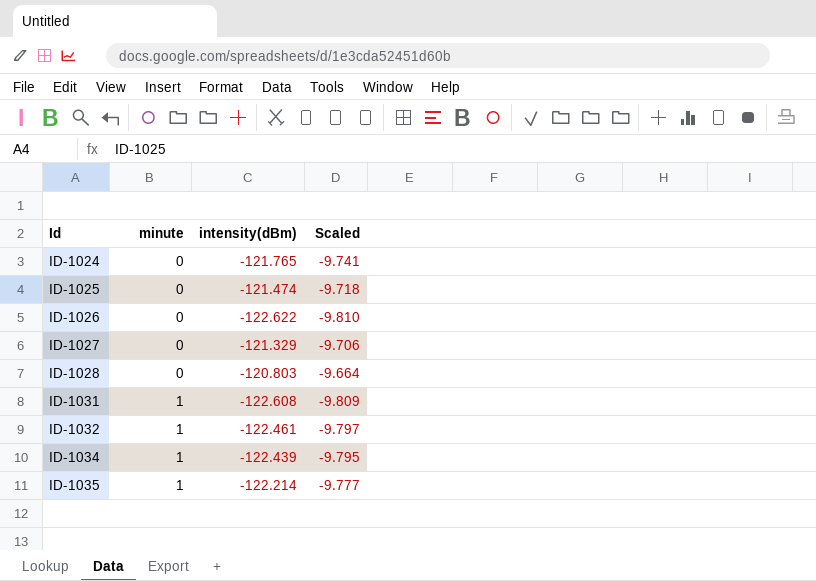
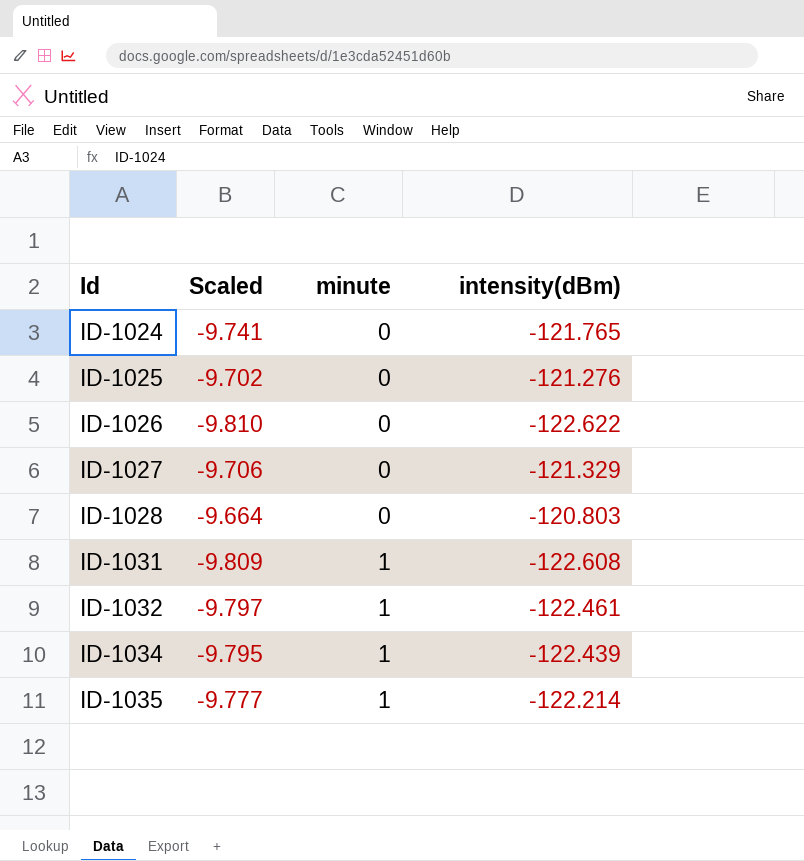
column Scaled | position: 4 -> 2
ID-1025 | Scaled: -9.718 -> -9.702
ID-1025 | intensity(dBm): -121.474 -> -121.276

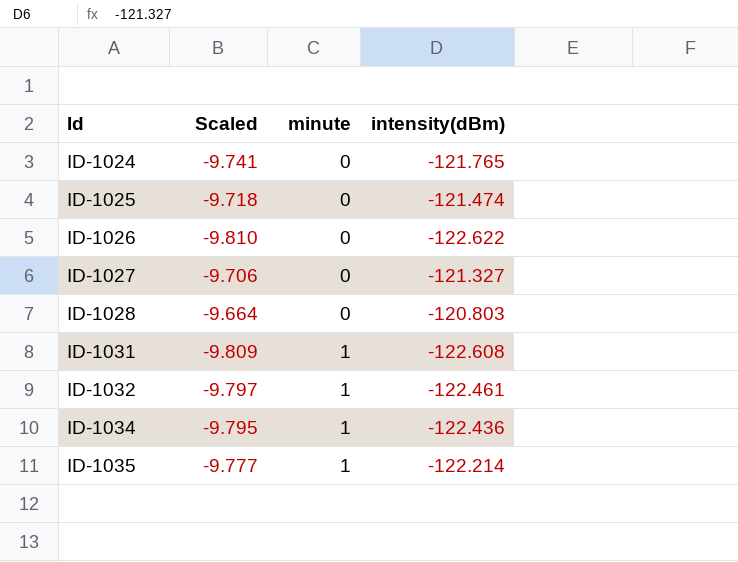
ID-1025 | Scaled: -9.702 -> -9.718
ID-1025 | intensity(dBm): -121.276 -> -121.474
ID-1027 | intensity(dBm): -121.329 -> -121.327
ID-1034 | intensity(dBm): -122.439 -> -122.436

